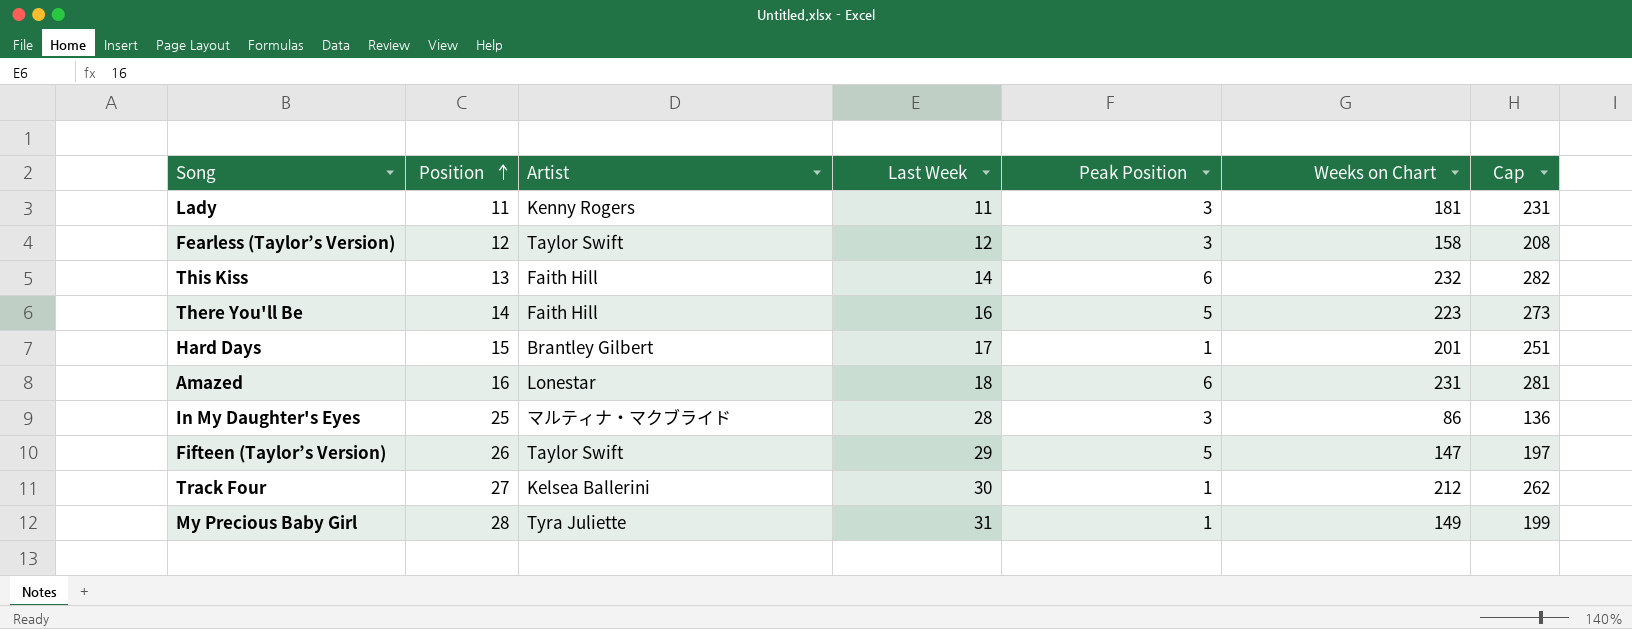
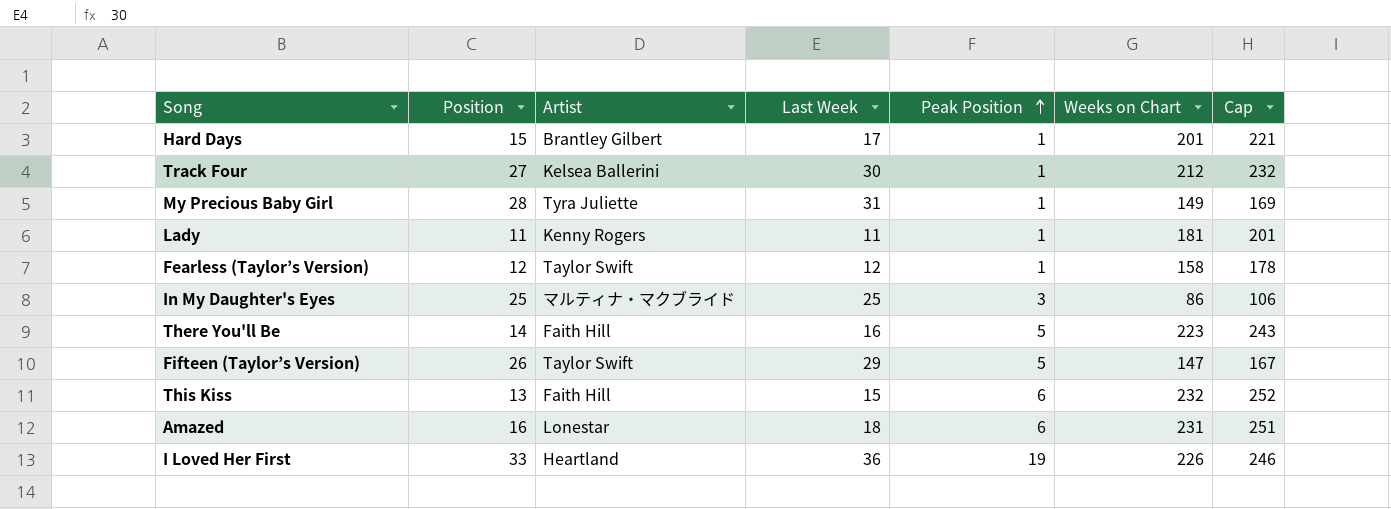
row order: Position ascending -> Peak Position ascending
column Cap | formula: [Weeks on Chart] + 50 -> [Weeks on Chart] + 20
Lady | Peak Position: 3 -> 1
Fearless (Taylor’s Version) | Peak Position: 3 -> 1
In My Daughter's Eyes | Last Week: 28 -> 25
This Kiss | Last Week: 14 -> 15
row I Loved Her First: none -> 33 | Heartland | 36 | 19 | 226 | 246

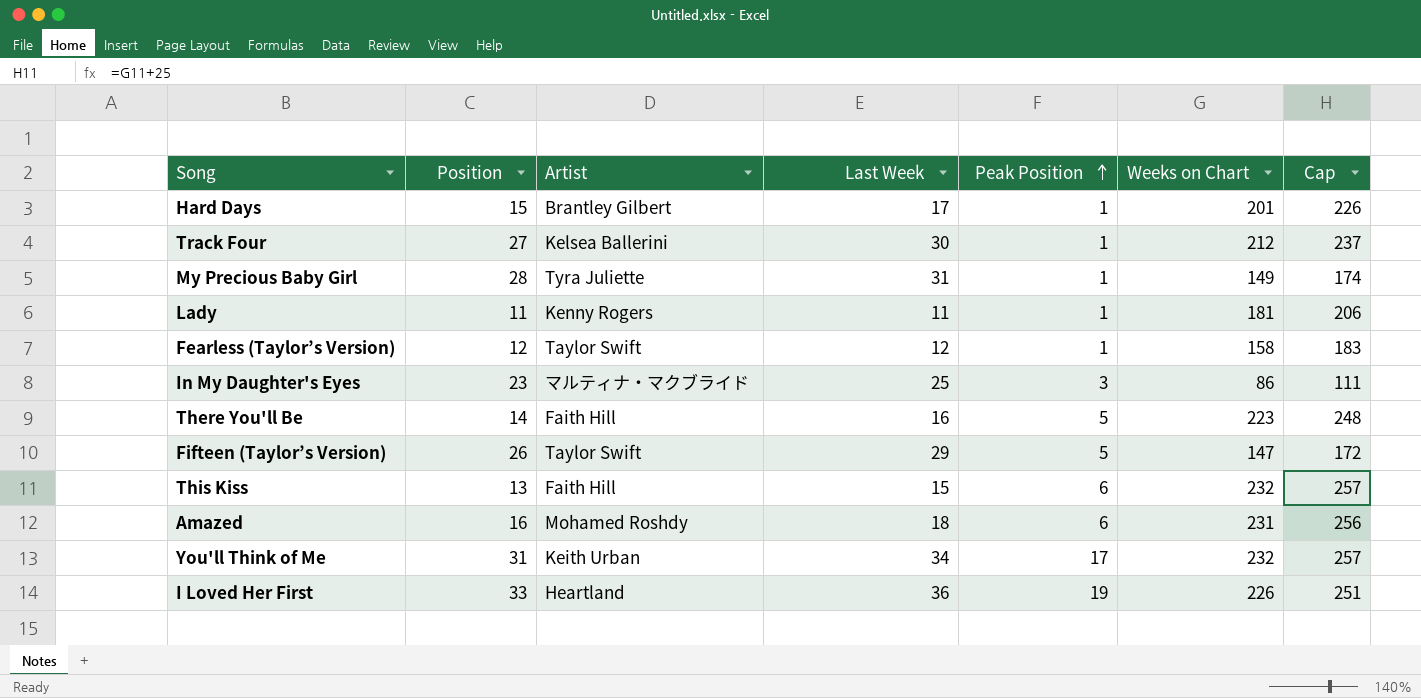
column Cap | formula: [Weeks on Chart] + 20 -> [Weeks on Chart] + 25
In My Daughter's Eyes | Position: 25 -> 23
Amazed | Artist: Lonestar -> Mohamed Roshdy
row You'll Think of Me: none -> 31 | Keith Urban | 34 | 17 | 232 | 257

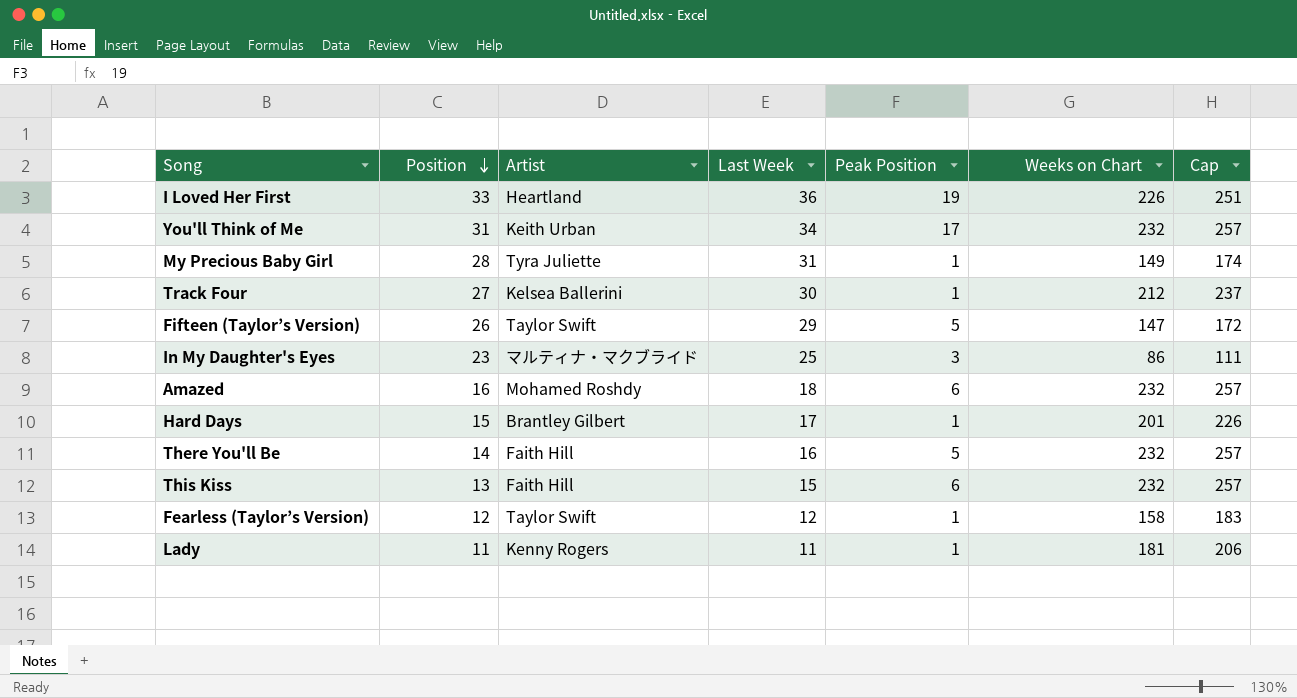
row order: Peak Position ascending -> Position descending
Amazed | Weeks on Chart: 231 -> 232
Amazed | Cap: 256 -> 257
There You'll Be | Weeks on Chart: 223 -> 232
There You'll Be | Cap: 248 -> 257

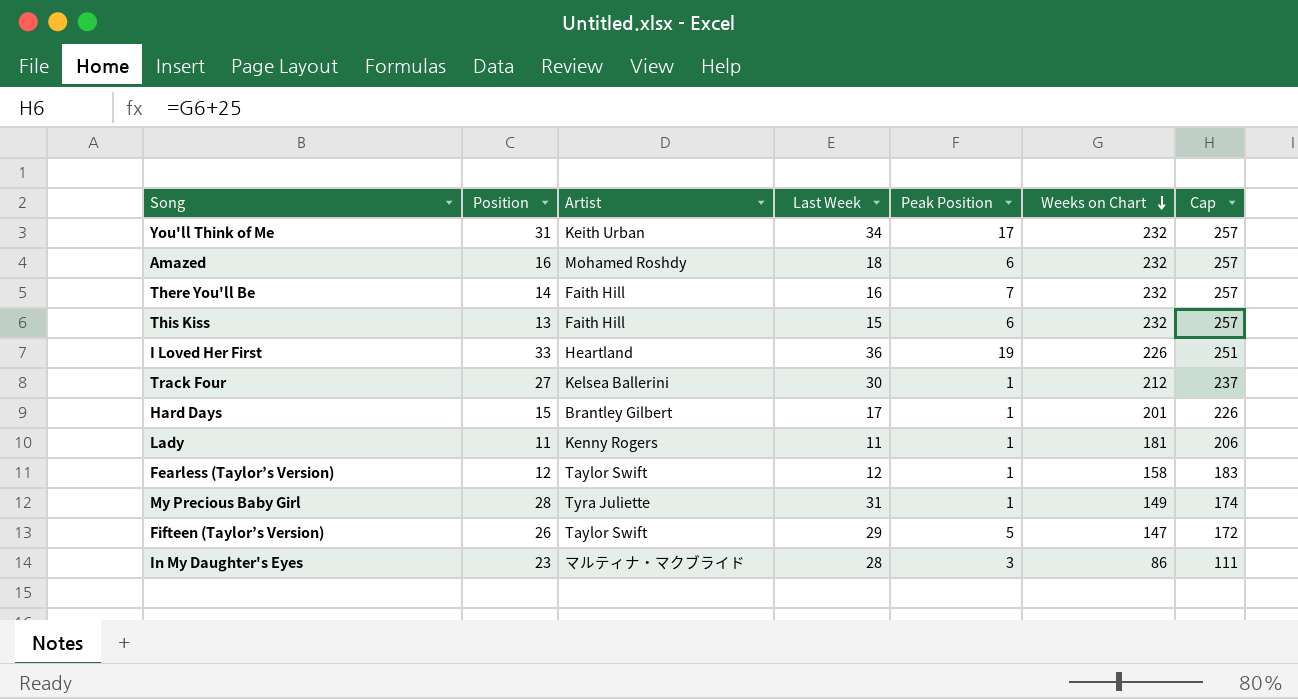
row order: Position descending -> Weeks on Chart descending
There You'll Be | Peak Position: 5 -> 7
In My Daughter's Eyes | Last Week: 25 -> 28

